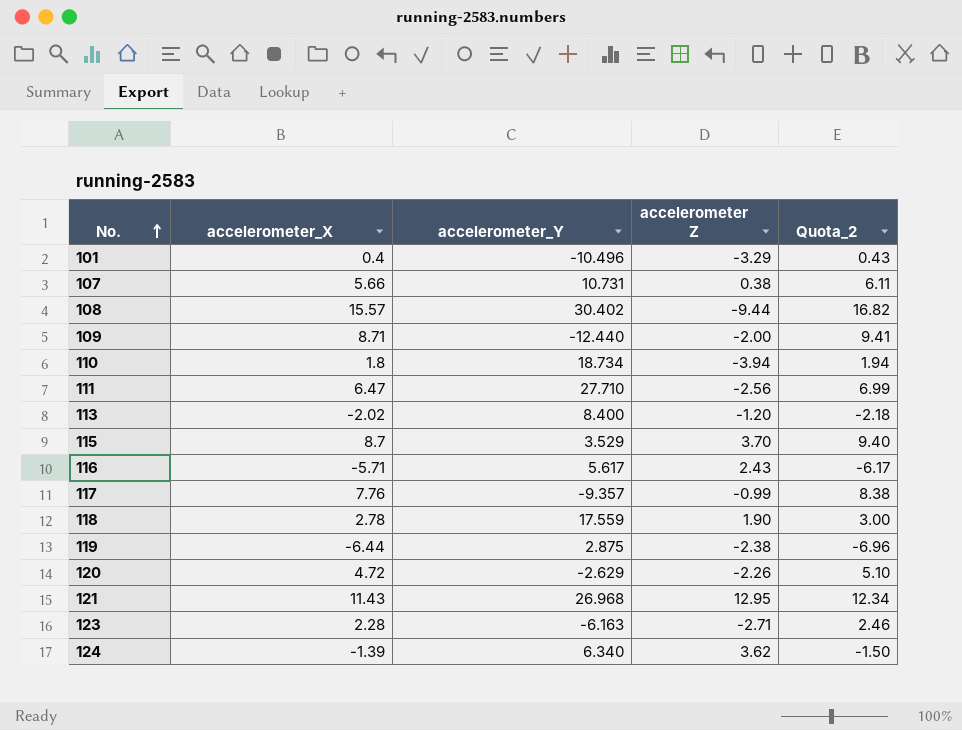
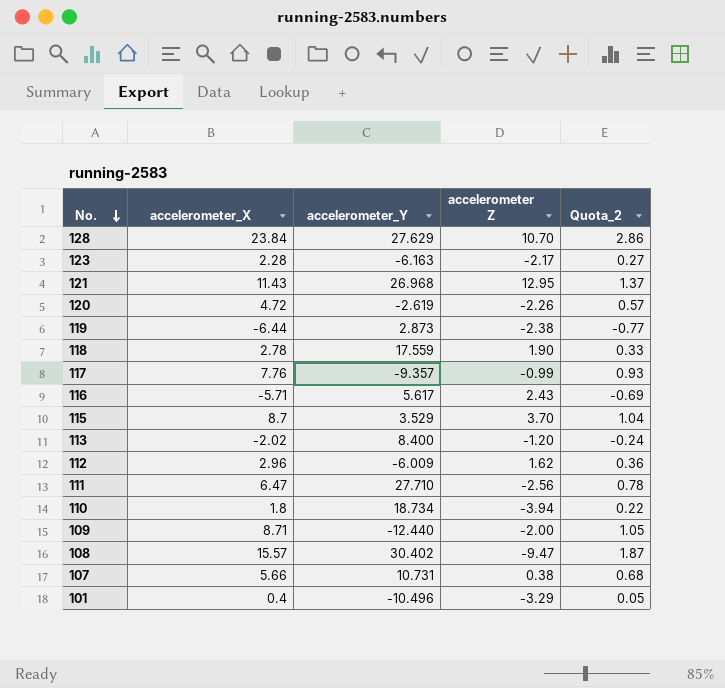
row order: No. ascending -> No. descending
column Quota_2 | formula: [accelerometer_X] * 1.08 -> [accelerometer_X] * 0.12
row 124: -1.39 | 6.340 | 3.62 | -1.50 -> none
row 128: none -> 23.84 | 27.629 | 10.70 | 2.86
123 | accelerometer Z: -2.71 -> -2.17
120 | accelerometer_Y: -2.629 -> -2.619
119 | accelerometer_Y: 2.875 -> 2.873
row 112: none -> 2.96 | -6.009 | 1.62 | 0.36
108 | accelerometer Z: -9.44 -> -9.47

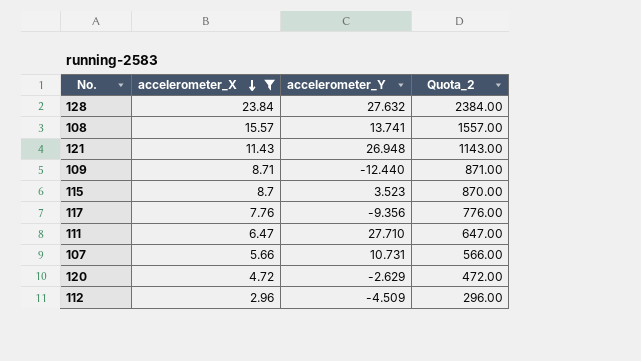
filter: none -> accelerometer_X >= 2.96
row order: No. descending -> accelerometer_X descending
column accelerometer Z | position: 4 -> none
column Quota_2 | formula: [accelerometer_X] * 0.12 -> [accelerometer_X] * 100
128 | accelerometer_Y: 27.629 -> 27.632
108 | accelerometer_Y: 30.402 -> 13.741
121 | accelerometer_Y: 26.968 -> 26.948
115 | accelerometer_Y: 3.529 -> 3.523
117 | accelerometer_Y: -9.357 -> -9.356
120 | accelerometer_Y: -2.619 -> -2.629
112 | accelerometer_Y: -6.009 -> -4.509

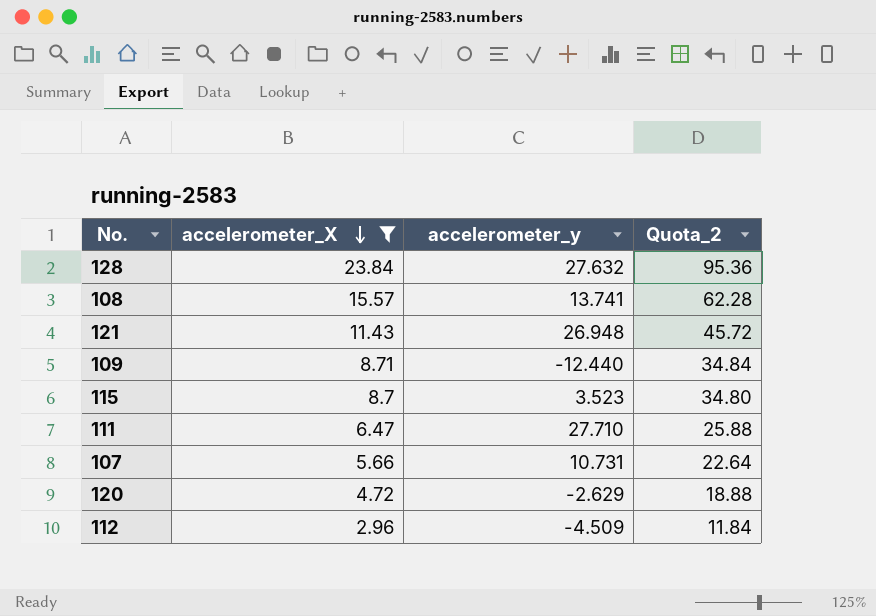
column name: accelerometer_Y -> accelerometer_y
column Quota_2 | formula: [accelerometer_X] * 100 -> [accelerometer_X] * 4
row 117: 7.76 | -9.356 | 776.00 -> none

